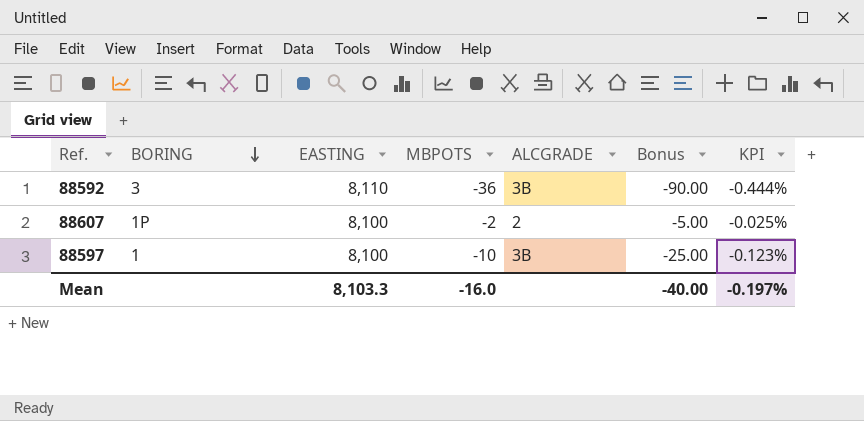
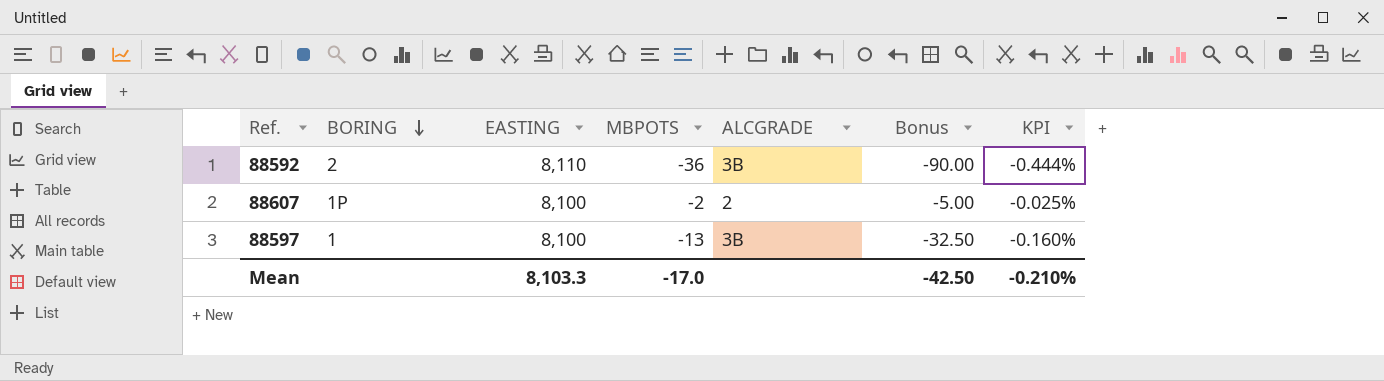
88592 | BORING: 3 -> 2
88597 | MBPOTS: -10 -> -13
88597 | Bonus: -25.00 -> -32.50
88597 | KPI: -0.123% -> -0.160%
Mean | MBPOTS: -16.0 -> -17.0
Mean | Bonus: -40.00 -> -42.50
Mean | KPI: -0.197% -> -0.210%

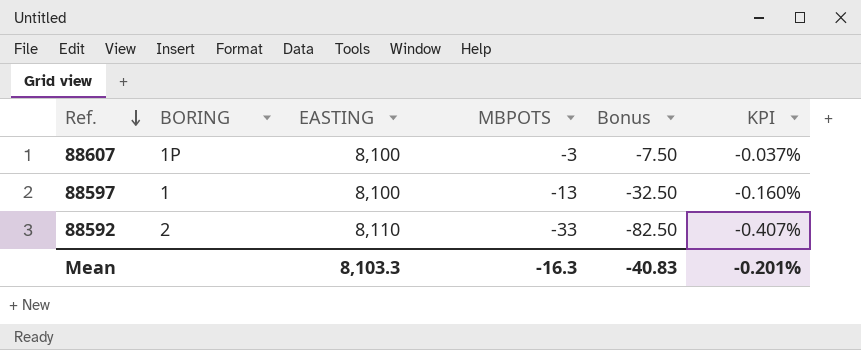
row order: BORING descending -> Ref. descending
column ALCGRADE | position: 5 -> none
88607 | MBPOTS: -2 -> -3
88607 | Bonus: -5.00 -> -7.50
88607 | KPI: -0.025% -> -0.037%
88592 | MBPOTS: -36 -> -33
88592 | Bonus: -90.00 -> -82.50
88592 | KPI: -0.444% -> -0.407%
Mean | MBPOTS: -17.0 -> -16.3
Mean | Bonus: -42.50 -> -40.83
Mean | KPI: -0.210% -> -0.201%

